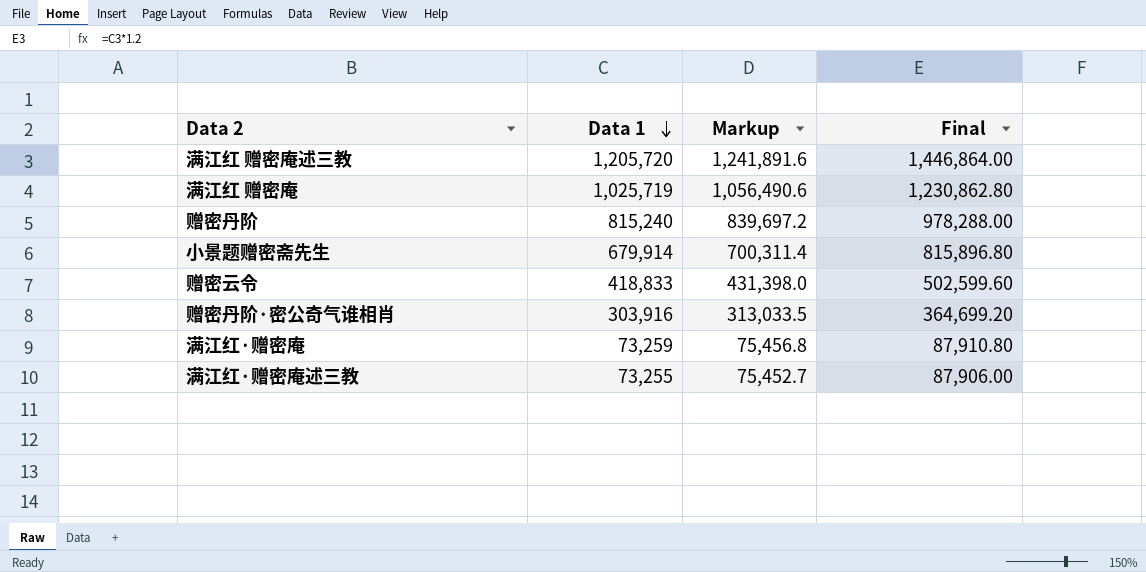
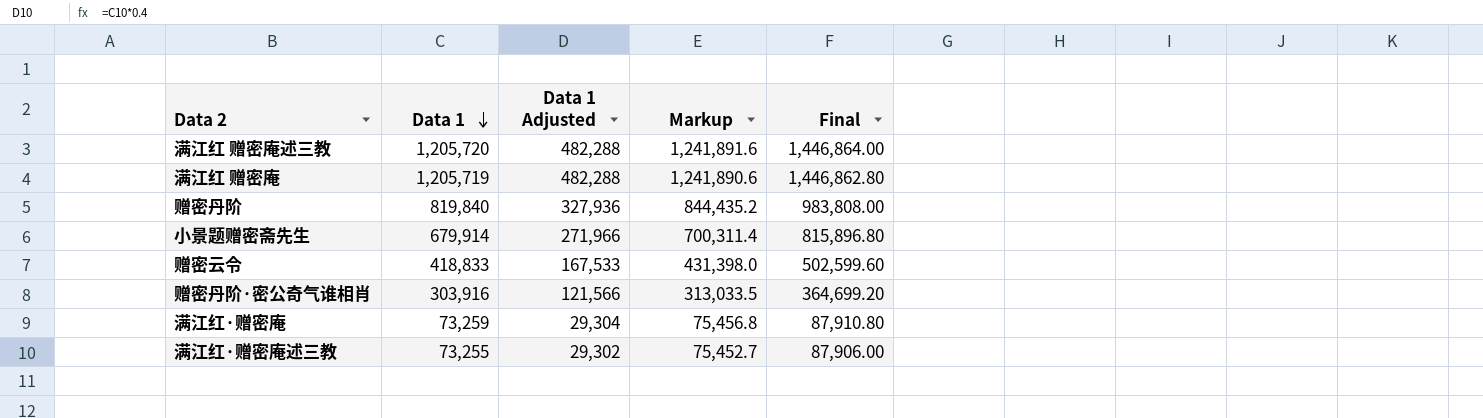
column Data 1 Adjusted | formula: none -> [Data 1] * 0.4
满江红 赠密庵 | Data 1: 1,025,719 -> 1,205,719
满江红 赠密庵 | Markup: 1,056,490.6 -> 1,241,890.6
满江红 赠密庵 | Final: 1,230,862.80 -> 1,446,862.80
赠密丹阶 | Data 1: 815,240 -> 819,840
赠密丹阶 | Markup: 839,697.2 -> 844,435.2
赠密丹阶 | Final: 978,288.00 -> 983,808.00

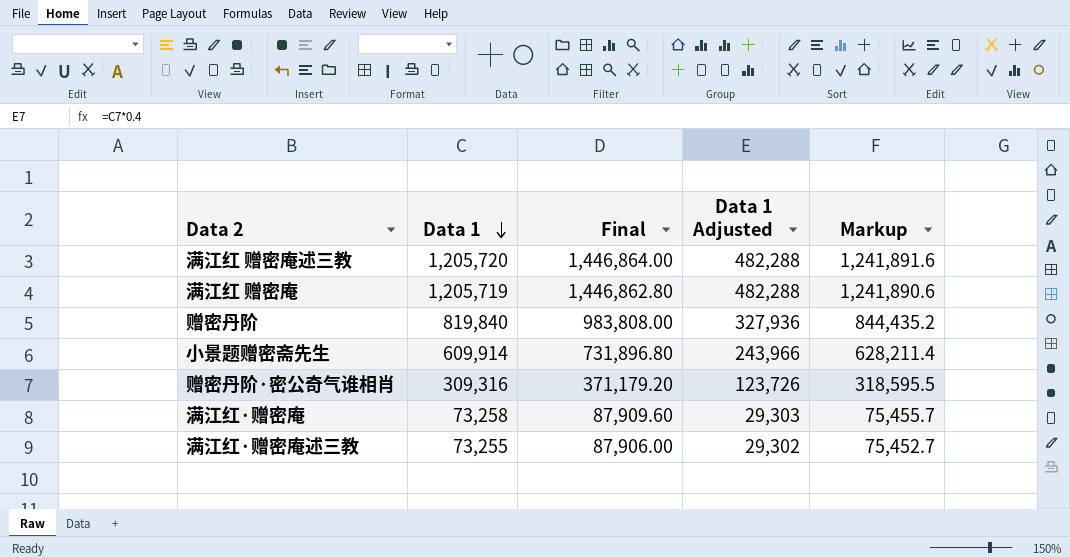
column Final | position: 5 -> 3
row 赠密云令: 418,833 | 167,533 | 431,398.0 | 502,599.60 -> none
小景题赠密斋先生 | Data 1: 679,914 -> 609,914
小景题赠密斋先生 | Final: 815,896.80 -> 731,896.80
小景题赠密斋先生 | Data 1 Adjusted: 271,966 -> 243,966
小景题赠密斋先生 | Markup: 700,311.4 -> 628,211.4
赠密丹阶·密公奇气谁相肖 | Data 1: 303,916 -> 309,316
赠密丹阶·密公奇气谁相肖 | Final: 364,699.20 -> 371,179.20
赠密丹阶·密公奇气谁相肖 | Data 1 Adjusted: 121,566 -> 123,726
赠密丹阶·密公奇气谁相肖 | Markup: 313,033.5 -> 318,595.5
满江红·赠密庵 | Data 1: 73,259 -> 73,258
满江红·赠密庵 | Final: 87,910.80 -> 87,909.60
满江红·赠密庵 | Data 1 Adjusted: 29,304 -> 29,303
满江红·赠密庵 | Markup: 75,456.8 -> 75,455.7

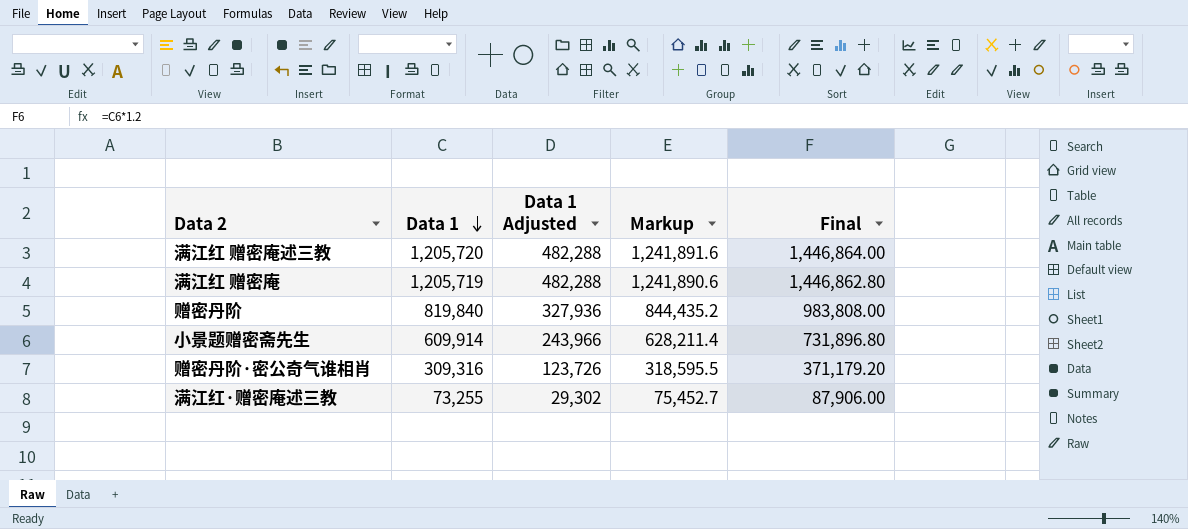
column Final | position: 3 -> 5
row 满江红·赠密庵: 73,258 | 87,909.60 | 29,303 | 75,455.7 -> none

